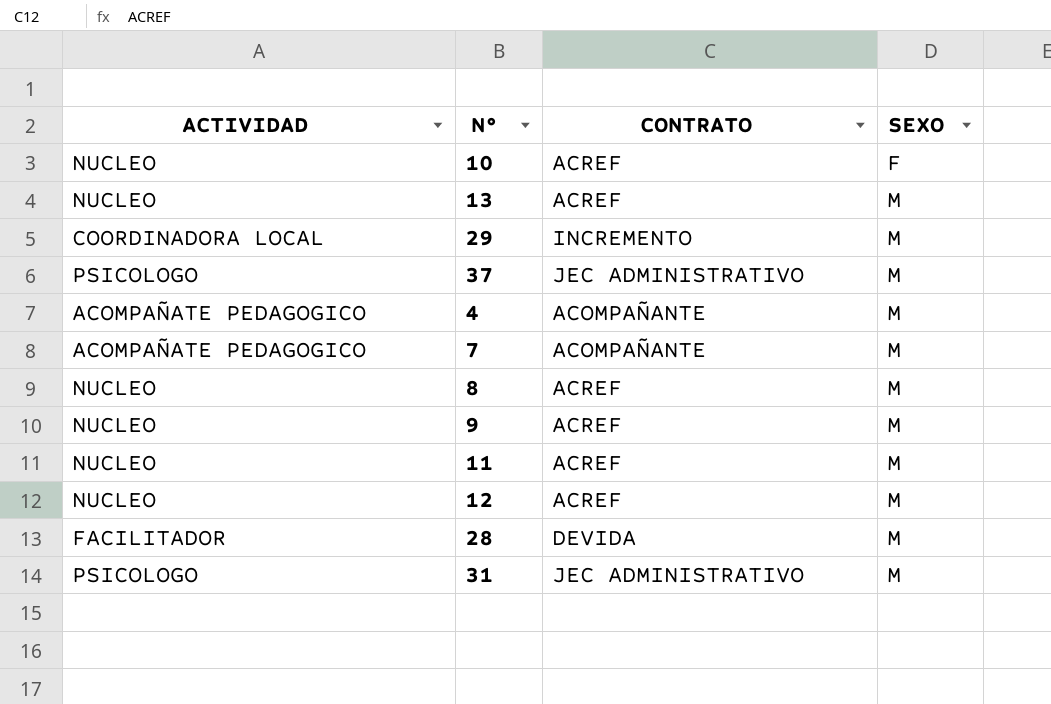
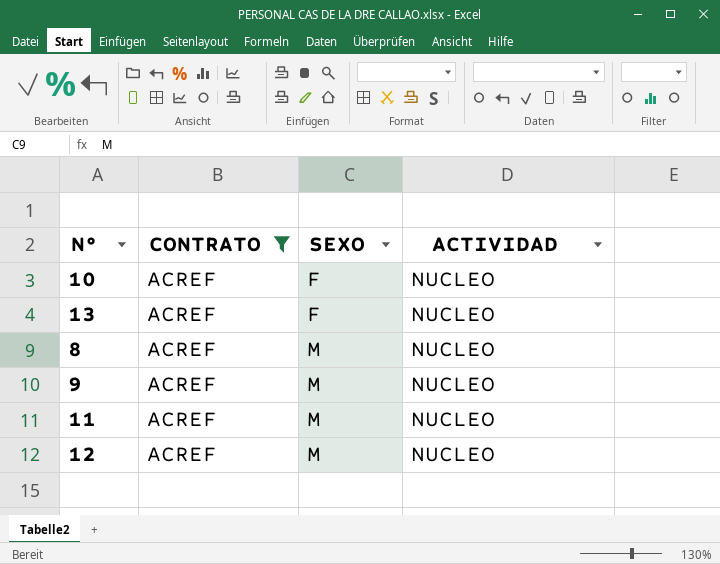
filter: none -> CONTRATO = ACREF
column ACTIVIDAD | position: 1 -> 4
13 | SEXO: M -> F

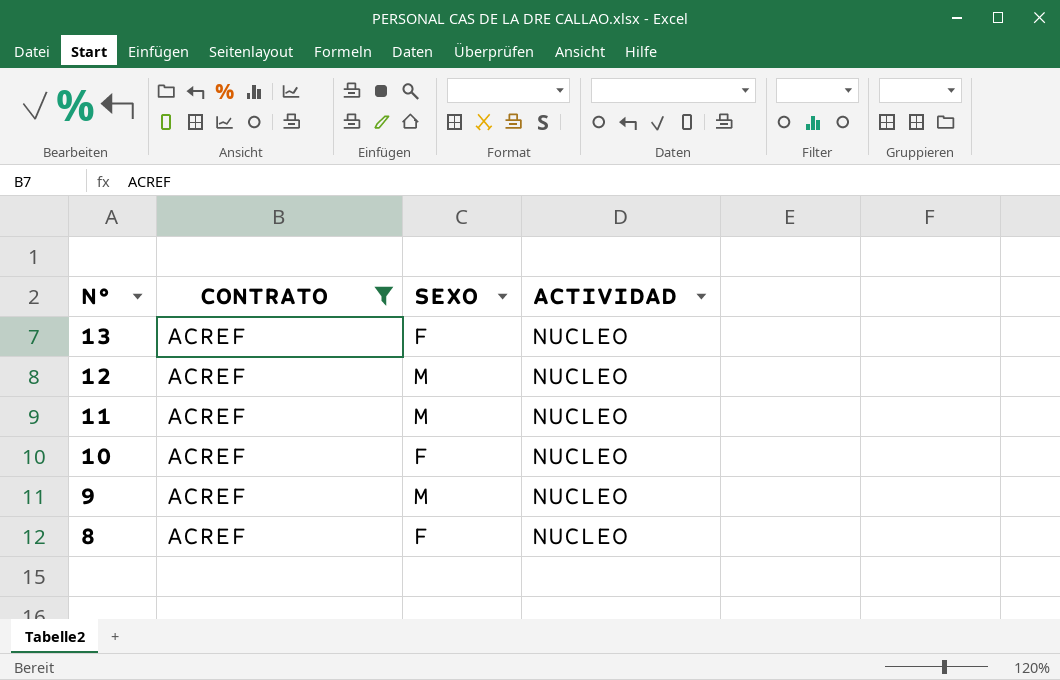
row order: SEXO ascending -> N° descending
8 | SEXO: M -> F

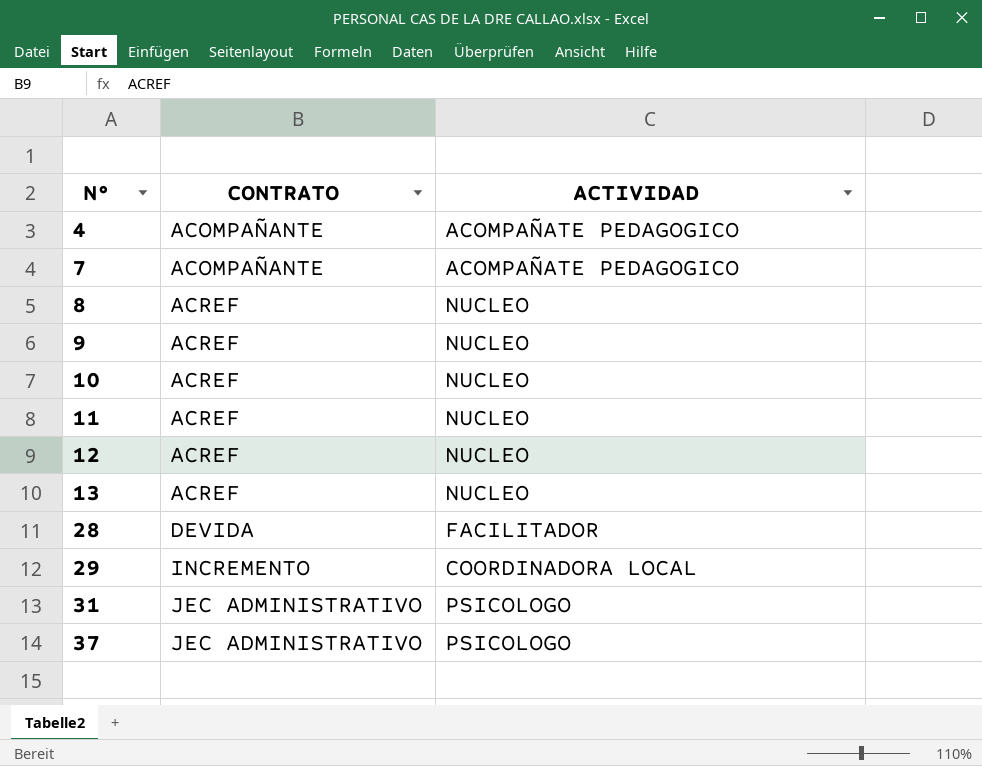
filter: CONTRATO = ACREF -> none
row order: N° descending -> N° ascending
column SEXO | position: 3 -> none

